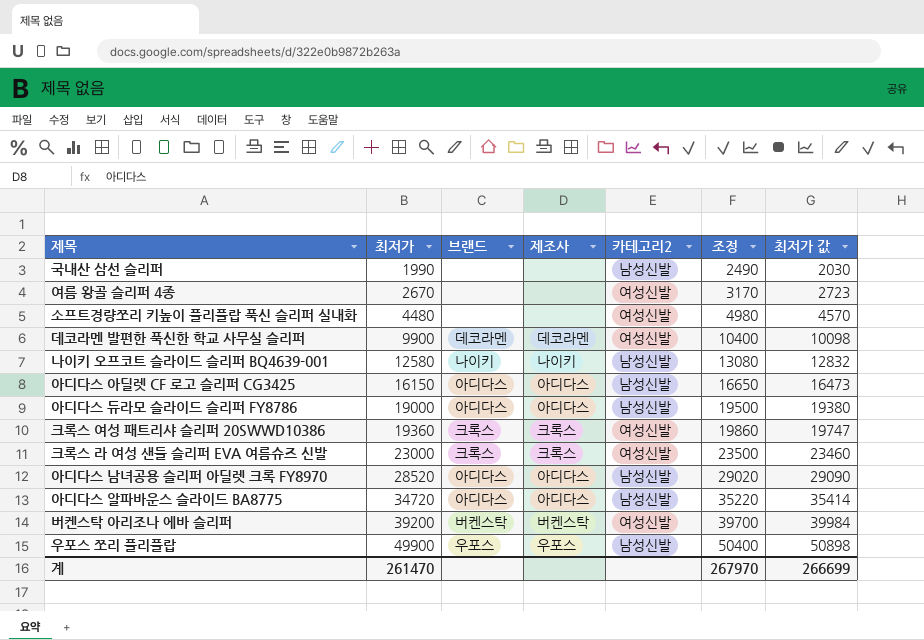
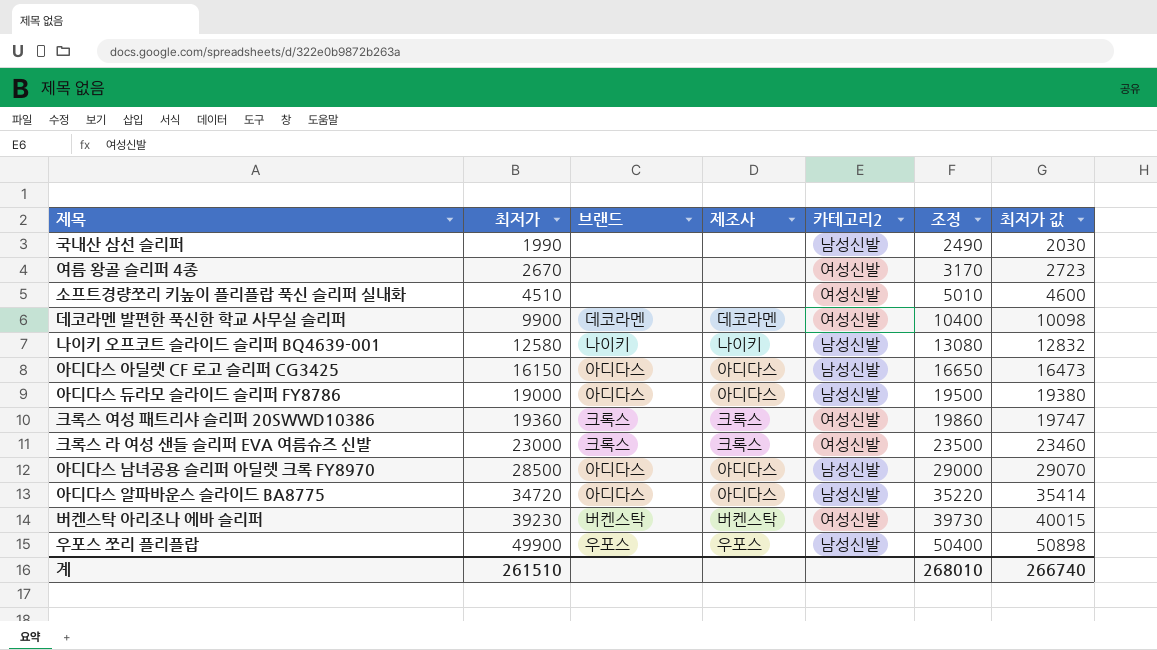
소프트경량쪼리 키높이 플리플랍 푹신 슬리퍼 실내화 | 최저가: 4480 -> 4510
소프트경량쪼리 키높이 플리플랍 푹신 슬리퍼 실내화 | 조정: 4980 -> 5010
소프트경량쪼리 키높이 플리플랍 푹신 슬리퍼 실내화 | 최저가 값: 4570 -> 4600
아디다스 남녀공용 슬리퍼 아딜렛 크록 FY8970 | 최저가: 28520 -> 28500
아디다스 남녀공용 슬리퍼 아딜렛 크록 FY8970 | 조정: 29020 -> 29000
아디다스 남녀공용 슬리퍼 아딜렛 크록 FY8970 | 최저가 값: 29090 -> 29070
버켄스탁 아리조나 에바 슬리퍼 | 최저가: 39200 -> 39230
버켄스탁 아리조나 에바 슬리퍼 | 조정: 39700 -> 39730
버켄스탁 아리조나 에바 슬리퍼 | 최저가 값: 39984 -> 40015
계 | 최저가: 261470 -> 261510
계 | 조정: 267970 -> 268010
계 | 최저가 값: 266699 -> 266740

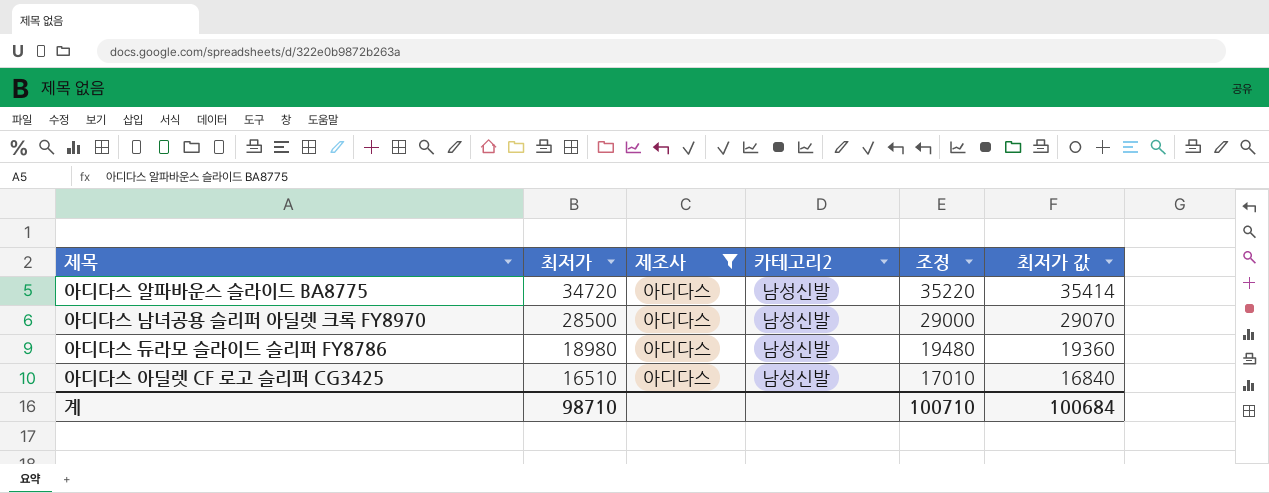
filter: none -> 제조사 = 아디다스
row order: 최저가 ascending -> 최저가 descending
column 브랜드 | position: 3 -> none
아디다스 듀라모 슬라이드 슬리퍼 FY8786 | 최저가: 19000 -> 18980
아디다스 듀라모 슬라이드 슬리퍼 FY8786 | 조정: 19500 -> 19480
아디다스 듀라모 슬라이드 슬리퍼 FY8786 | 최저가 값: 19380 -> 19360
아디다스 아딜렛 CF 로고 슬리퍼 CG3425 | 최저가: 16150 -> 16510
아디다스 아딜렛 CF 로고 슬리퍼 CG3425 | 조정: 16650 -> 17010
아디다스 아딜렛 CF 로고 슬리퍼 CG3425 | 최저가 값: 16473 -> 16840
계 | 최저가: 261510 -> 98710
계 | 조정: 268010 -> 100710
계 | 최저가 값: 266740 -> 100684

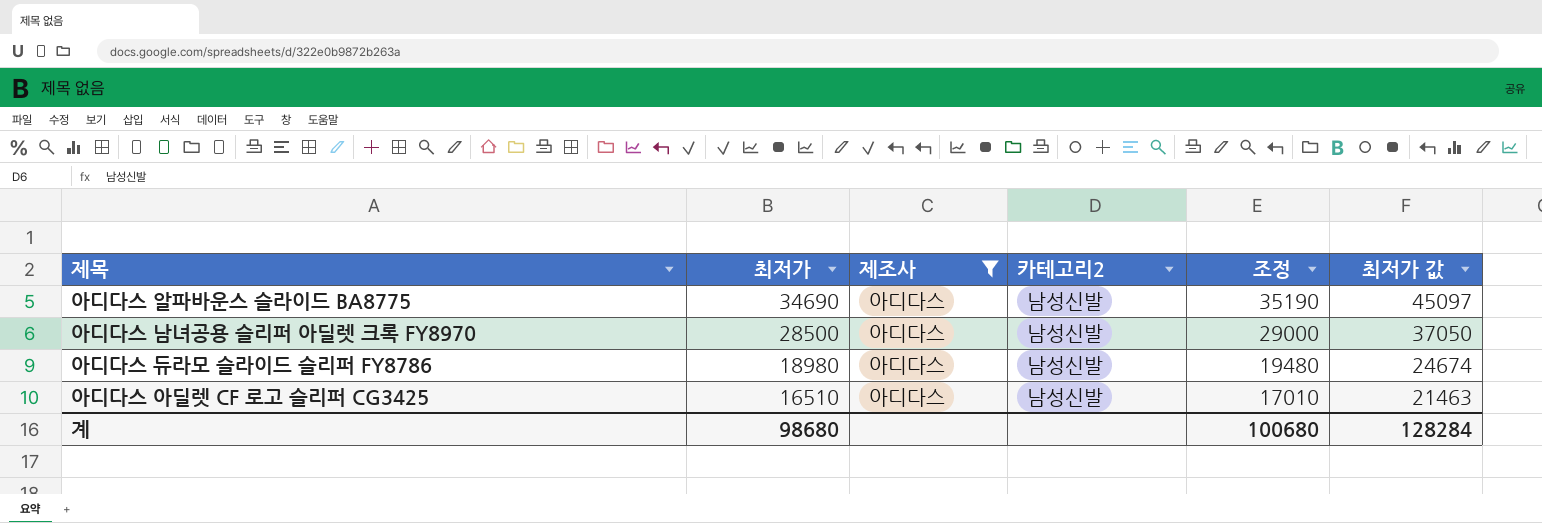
column 최저가 값 | formula: [최저가] * 1.02 -> [최저가] * 1.3
아디다스 알파바운스 슬라이드 BA8775 | 최저가: 34720 -> 34690
아디다스 알파바운스 슬라이드 BA8775 | 조정: 35220 -> 35190
계 | 최저가: 98710 -> 98680
계 | 조정: 100710 -> 100680
계 | 최저가 값: 100684 -> 128284

